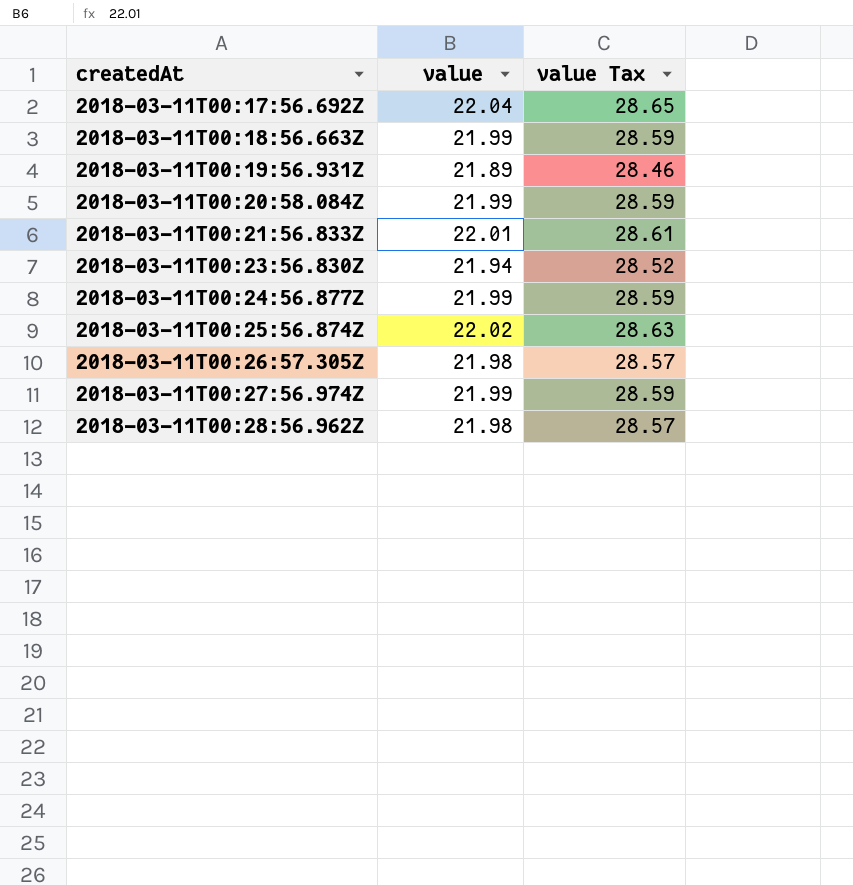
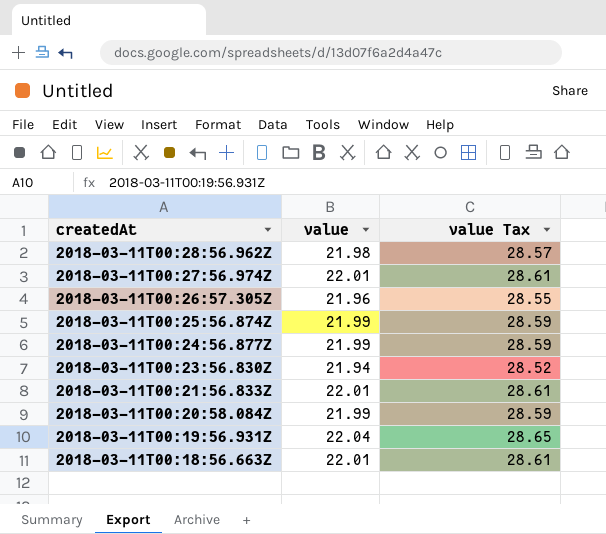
row order: createdAt ascending -> createdAt descending
row 2018-03-11T00:17:56.692Z: 22.04 | 28.65 -> none
2018-03-11T00:27:56.974Z | value: 21.99 -> 22.01
2018-03-11T00:27:56.974Z | value Tax: 28.59 -> 28.61
2018-03-11T00:26:57.305Z | value: 21.98 -> 21.96
2018-03-11T00:26:57.305Z | value Tax: 28.57 -> 28.55
2018-03-11T00:25:56.874Z | value: 22.02 -> 21.99
2018-03-11T00:25:56.874Z | value Tax: 28.63 -> 28.59
2018-03-11T00:19:56.931Z | value: 21.89 -> 22.04
2018-03-11T00:19:56.931Z | value Tax: 28.46 -> 28.65
2018-03-11T00:18:56.663Z | value: 21.99 -> 22.01
2018-03-11T00:18:56.663Z | value Tax: 28.59 -> 28.61

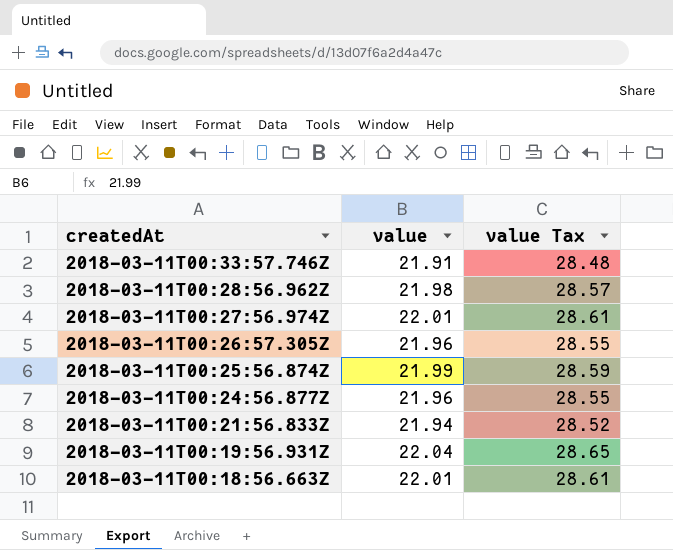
row 2018-03-11T00:23:56.830Z: 21.94 | 28.52 -> none
row 2018-03-11T00:20:58.084Z: 21.99 | 28.59 -> none
row 2018-03-11T00:33:57.746Z: none -> 21.91 | 28.48
2018-03-11T00:24:56.877Z | value: 21.99 -> 21.96
2018-03-11T00:24:56.877Z | value Tax: 28.59 -> 28.55
2018-03-11T00:21:56.833Z | value: 22.01 -> 21.94
2018-03-11T00:21:56.833Z | value Tax: 28.61 -> 28.52

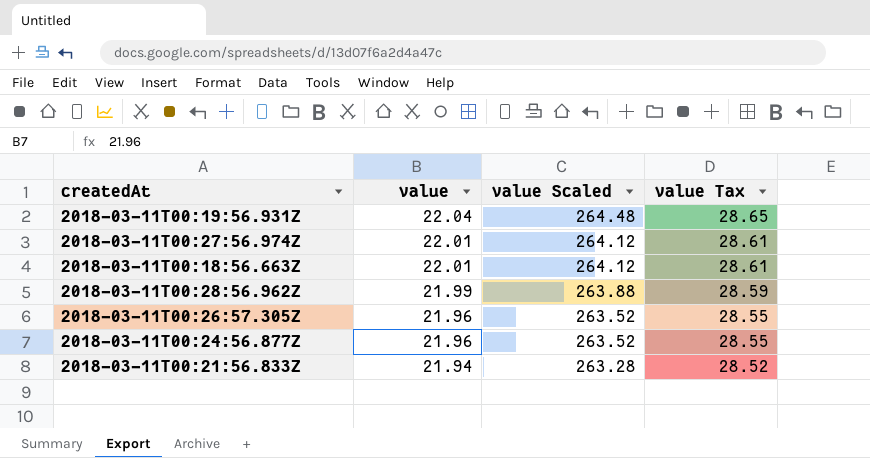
row order: createdAt descending -> value descending
column value Scaled | formula: none -> [value] * 12
row 2018-03-11T00:33:57.746Z: 21.91 | 28.48 -> none
row 2018-03-11T00:25:56.874Z: 21.99 | 28.59 -> none
2018-03-11T00:28:56.962Z | value: 21.98 -> 21.99
2018-03-11T00:28:56.962Z | value Tax: 28.57 -> 28.59

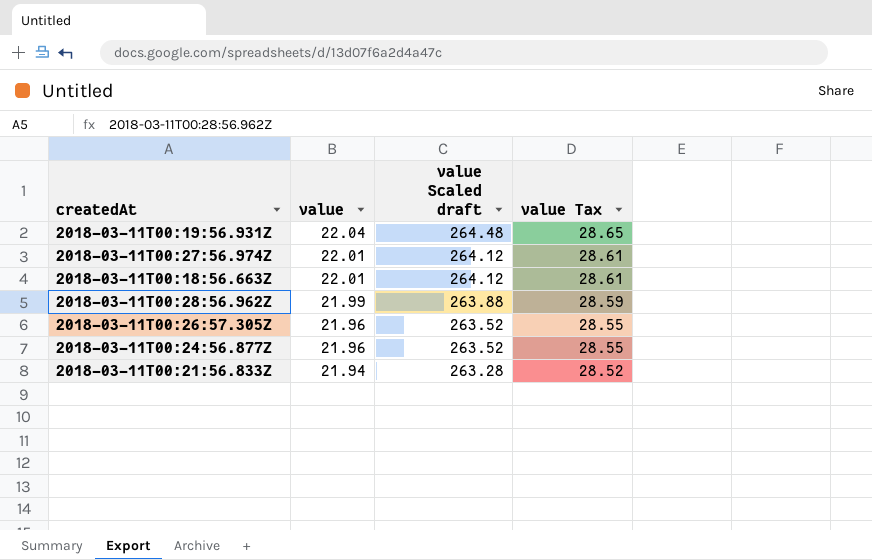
column name: value Scaled -> value Scaled draft

